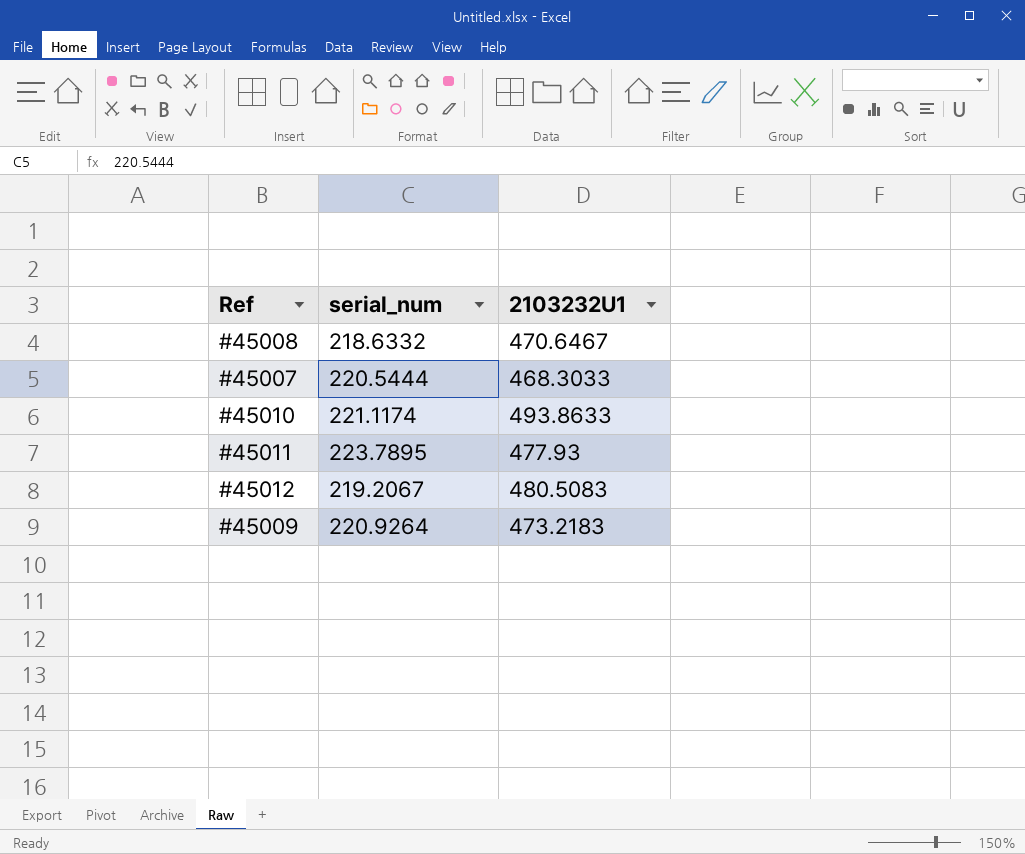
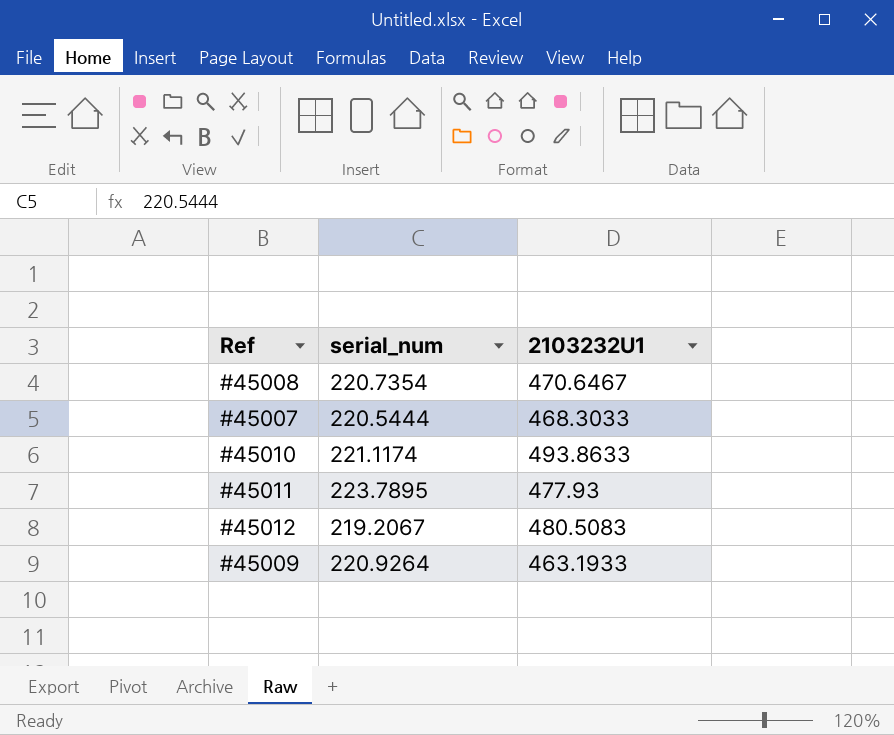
#45008 | serial_num: 218.6332 -> 220.7354
#45009 | 2103232U1: 473.2183 -> 463.1933

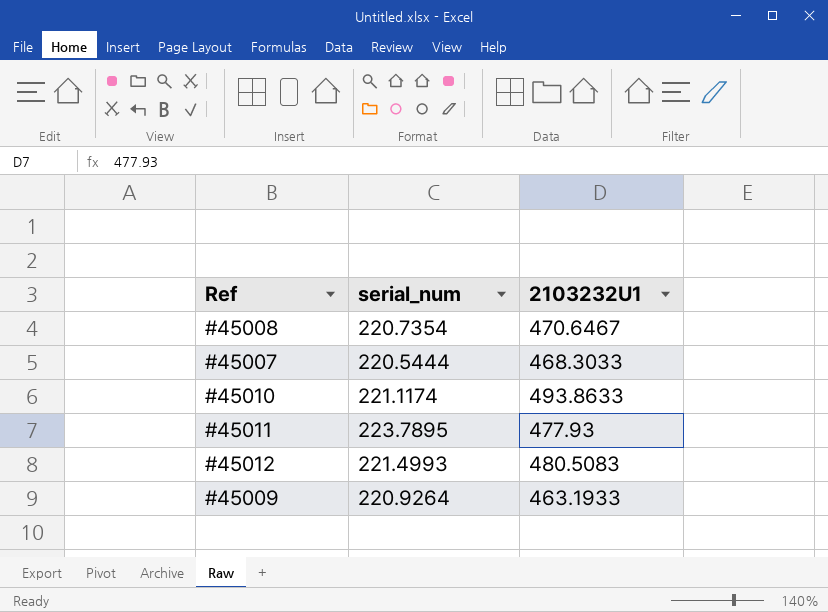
#45012 | serial_num: 219.2067 -> 221.4993

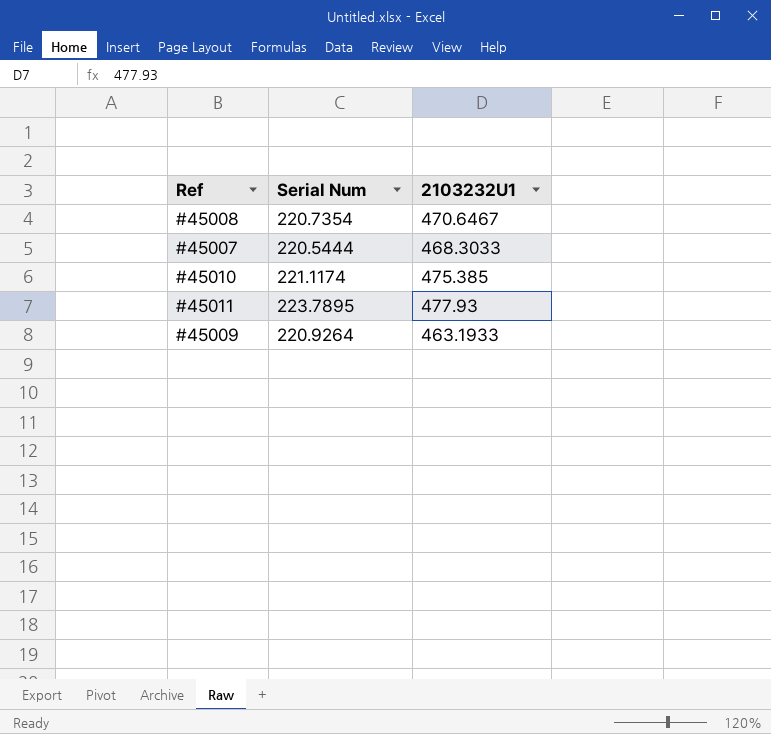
column name: serial_num -> Serial Num
row #45012: 221.4993 | 480.5083 -> none
#45010 | 2103232U1: 493.8633 -> 475.385

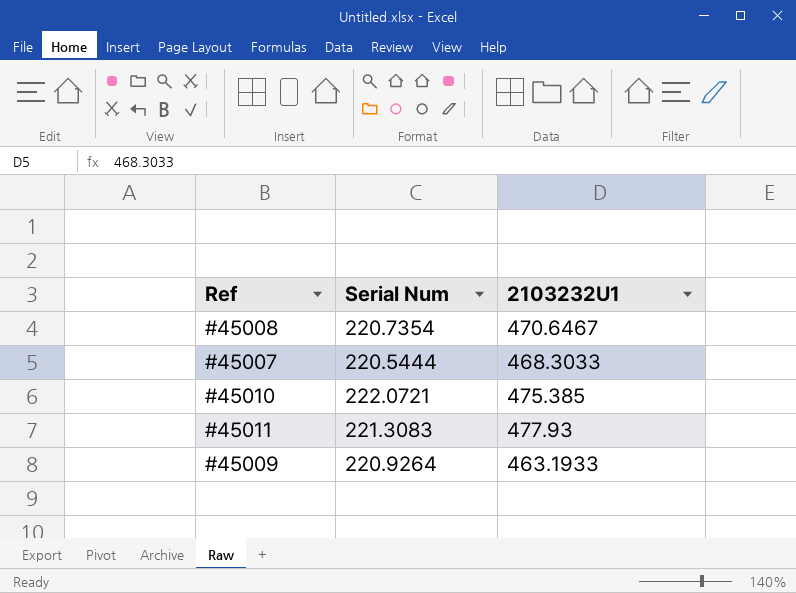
#45010 | Serial Num: 221.1174 -> 222.0721
#45011 | Serial Num: 223.7895 -> 221.3083

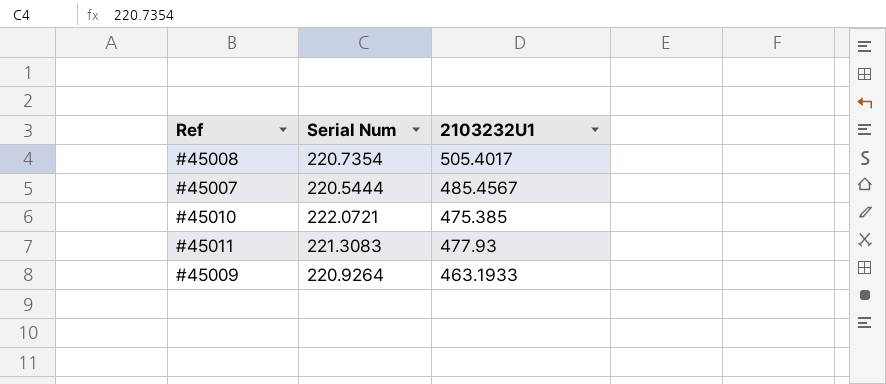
#45008 | 2103232U1: 470.6467 -> 505.4017
#45007 | 2103232U1: 468.3033 -> 485.4567

